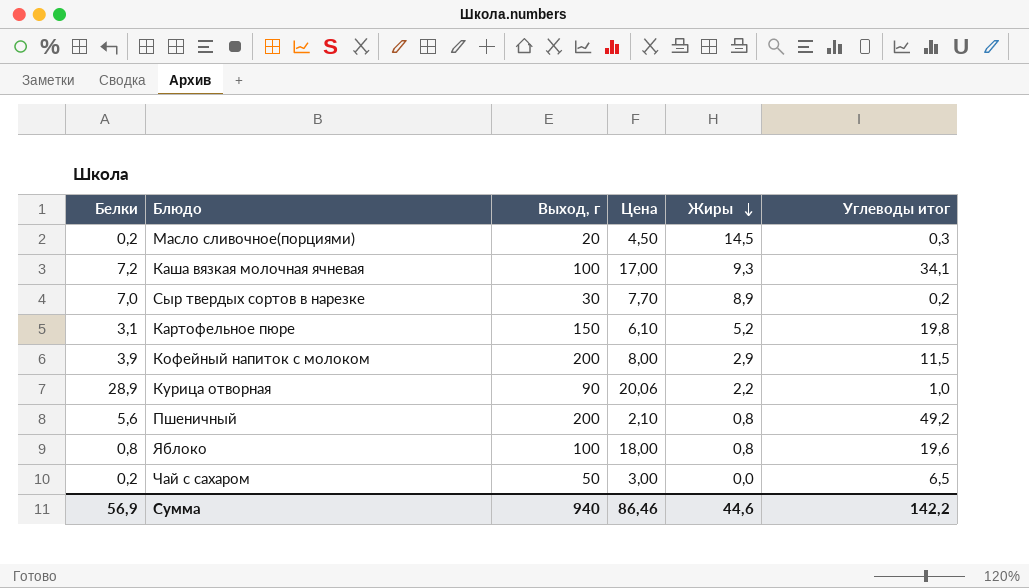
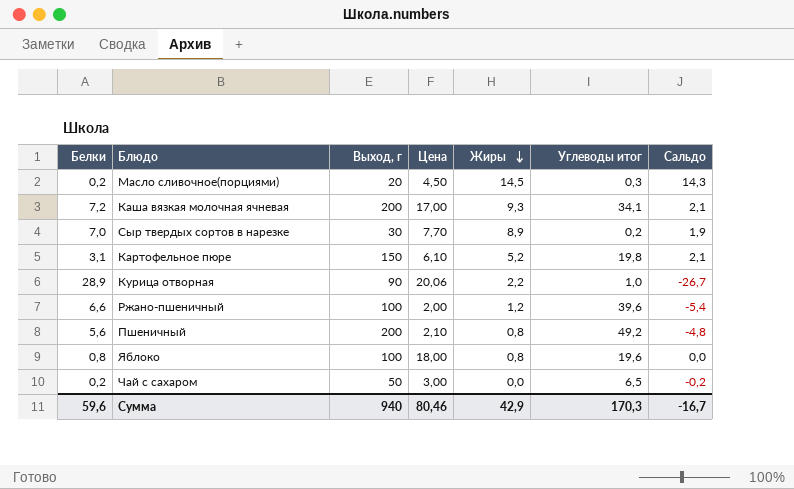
column Сальдо | formula: none -> [Жиры] - [Белки]
row Кофейный напиток с молоком: 3,9 | 200 | 8,00 | 2,9 | 11,5 -> none
Каша вязкая молочная ячневая | Выход, г: 100 -> 200
row Ржано-пшеничный: none -> 6,6 | 100 | 2,00 | 1,2 | 39,6 | -5,4
Сумма | Белки: 56,9 -> 59,6
Сумма | Цена: 86,46 -> 80,46
Сумма | Жиры: 44,6 -> 42,9
Сумма | Углеводы итог: 142,2 -> 170,3

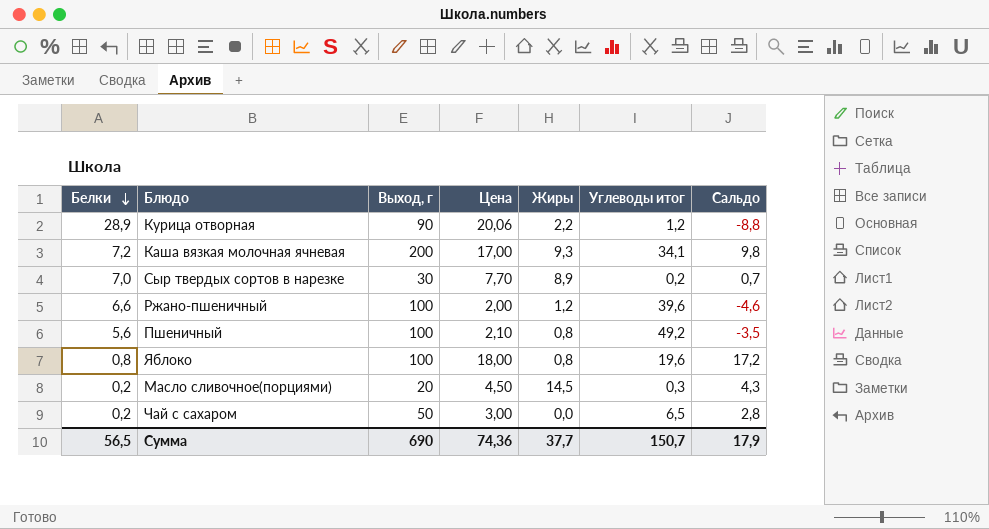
row order: Жиры descending -> Белки descending
column Сальдо | formula: [Жиры] - [Белки] -> [Цена] - [Белки]
row Картофельное пюре: 3,1 | 150 | 6,10 | 5,2 | 19,8 | 2,1 -> none
Курица отворная | Углеводы итог: 1,0 -> 1,2
Пшеничный | Выход, г: 200 -> 100
Сумма | Белки: 59,6 -> 56,5
Сумма | Выход, г: 940 -> 690
Сумма | Цена: 80,46 -> 74,36
Сумма | Жиры: 42,9 -> 37,7
Сумма | Углеводы итог: 170,3 -> 150,7
Сумма | Сальдо: -16,7 -> 17,9

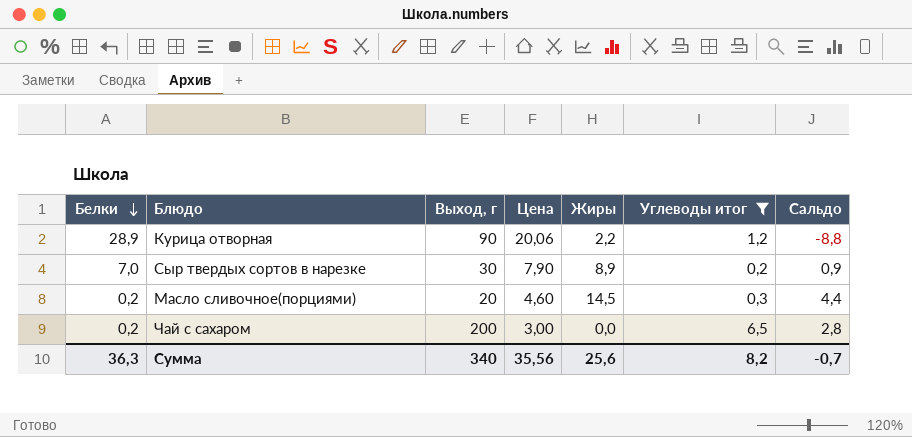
filter: none -> Углеводы итог <= 6,5
Сыр твердых сортов в нарезке | Цена: 7,70 -> 7,90
Сыр твердых сортов в нарезке | Сальдо: 0,7 -> 0,9
Масло сливочное(порциями) | Цена: 4,50 -> 4,60
Масло сливочное(порциями) | Сальдо: 4,3 -> 4,4
Чай с сахаром | Выход, г: 50 -> 200
Сумма | Белки: 56,5 -> 36,3
Сумма | Выход, г: 690 -> 340
Сумма | Цена: 74,36 -> 35,56
Сумма | Жиры: 37,7 -> 25,6
Сумма | Углеводы итог: 150,7 -> 8,2
Сумма | Сальдо: 17,9 -> -0,7

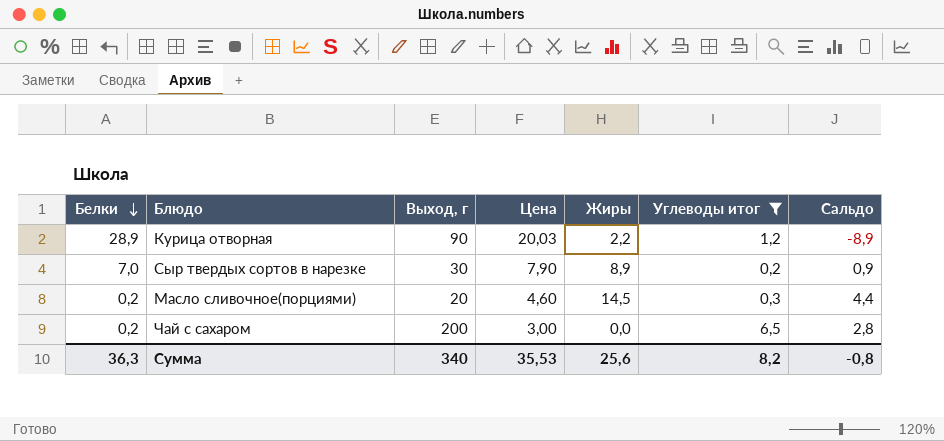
Курица отворная | Цена: 20,06 -> 20,03
Курица отворная | Сальдо: -8,8 -> -8,9
Сумма | Цена: 35,56 -> 35,53
Сумма | Сальдо: -0,7 -> -0,8

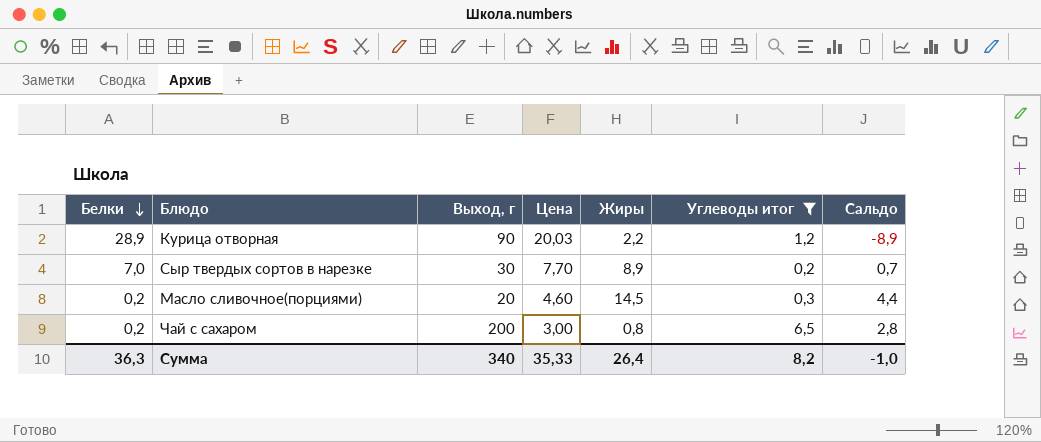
Сыр твердых сортов в нарезке | Цена: 7,90 -> 7,70
Сыр твердых сортов в нарезке | Сальдо: 0,9 -> 0,7
Чай с сахаром | Жиры: 0,0 -> 0,8
Сумма | Цена: 35,53 -> 35,33
Сумма | Жиры: 25,6 -> 26,4
Сумма | Сальдо: -0,8 -> -1,0

